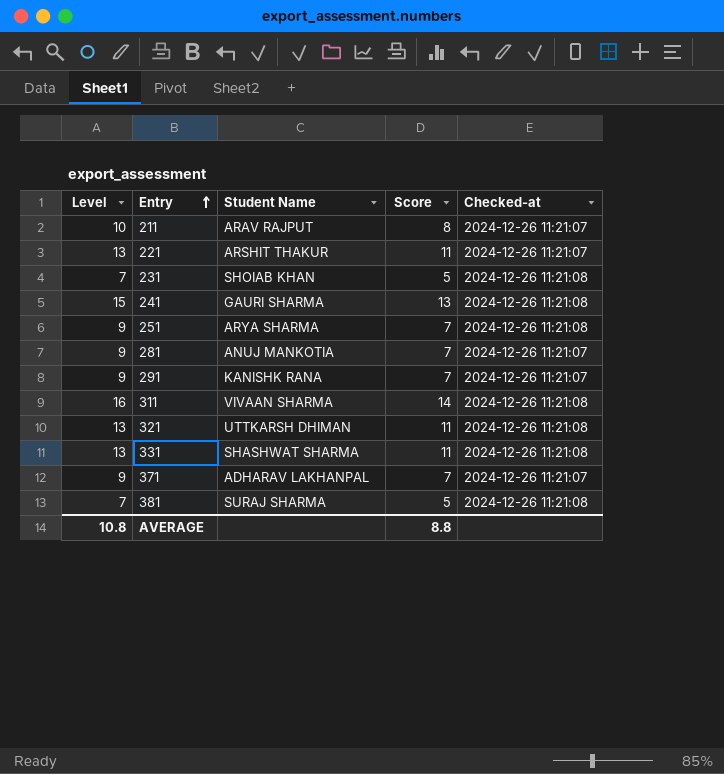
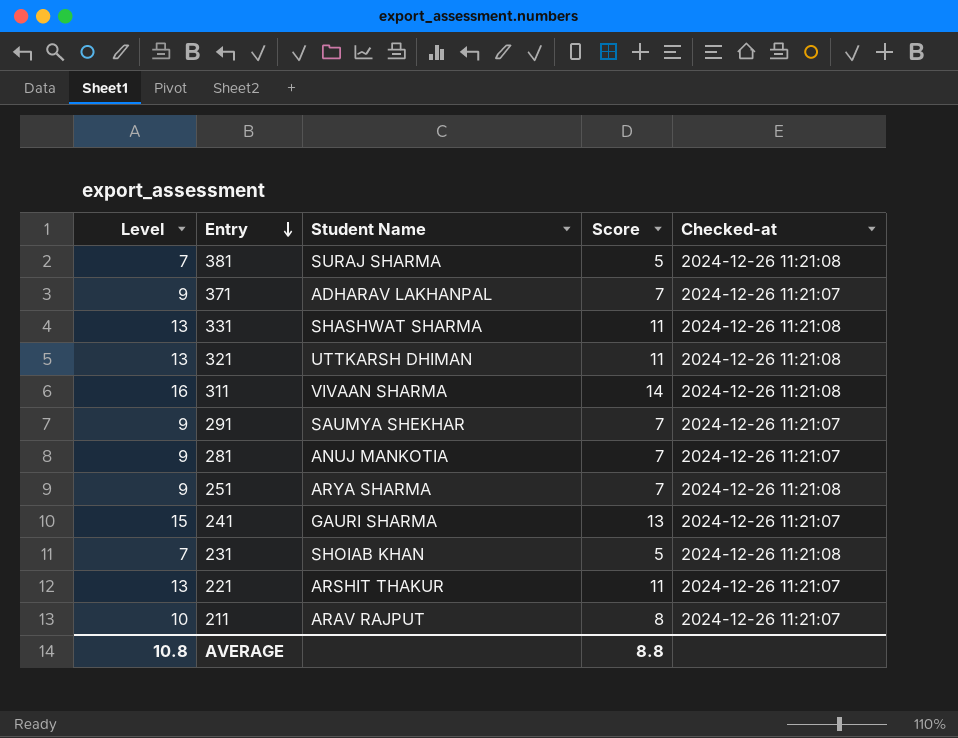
row order: Entry ascending -> Entry descending
291 | Student Name: KANISHK RANA -> SAUMYA SHEKHAR
241 | Checked-at: 2024-12-26 11:21:08 -> 2024-12-26 11:21:07

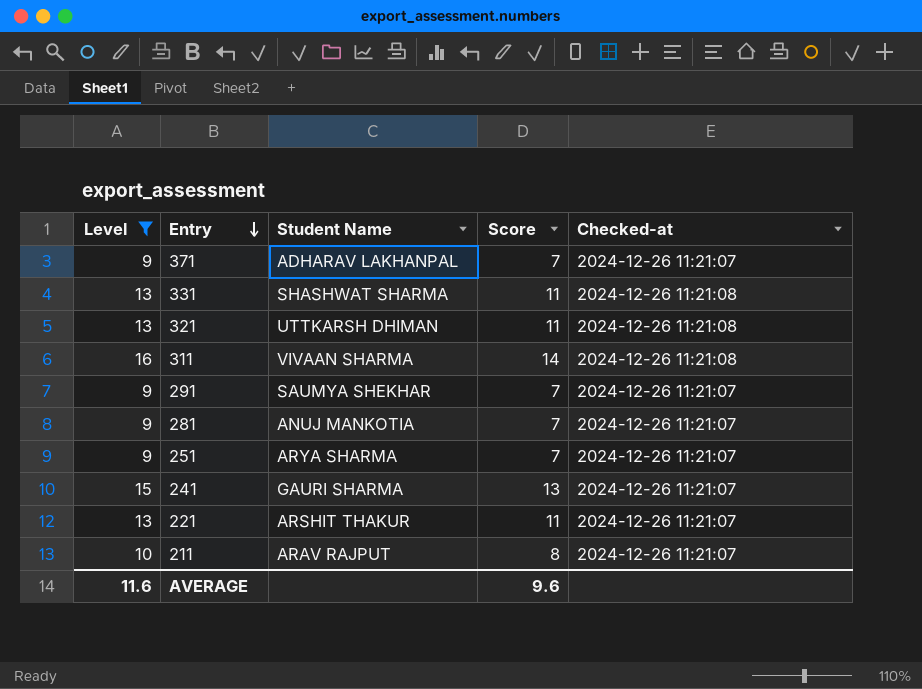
filter: none -> Level != 7
251 | Checked-at: 2024-12-26 11:21:08 -> 2024-12-26 11:21:07
AVERAGE | Level: 10.8 -> 11.6
AVERAGE | Score: 8.8 -> 9.6

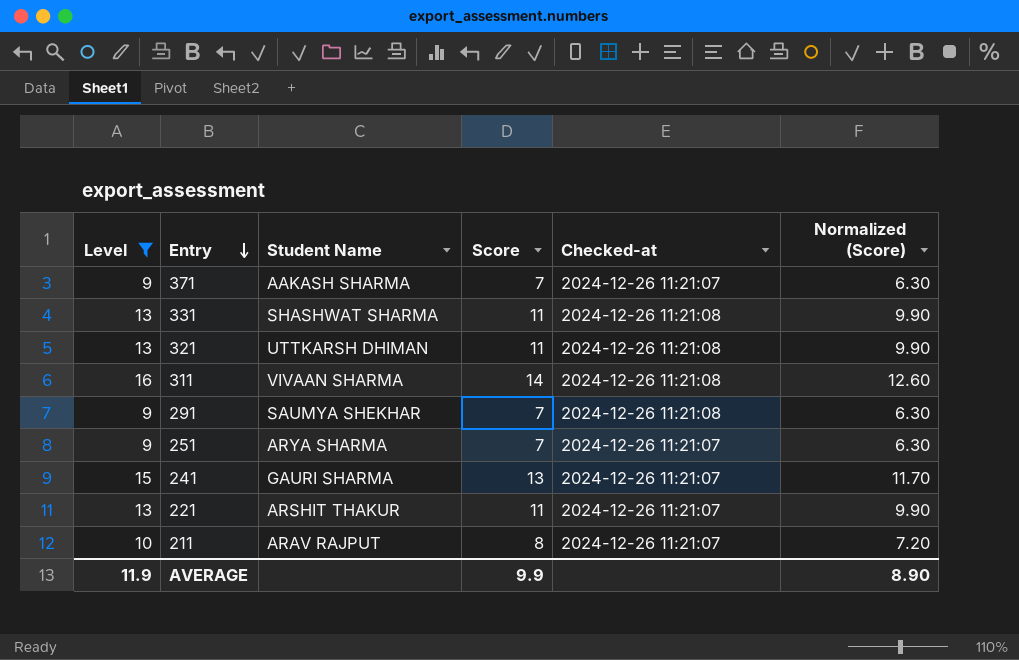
column Normalized (Score) | formula: none -> [Score] * 0.9
row 281: 9 | ANUJ MANKOTIA | 7 | 2024-12-26 11:21:07 -> none
371 | Student Name: ADHARAV LAKHANPAL -> AAKASH SHARMA
291 | Checked-at: 2024-12-26 11:21:07 -> 2024-12-26 11:21:08
AVERAGE | Level: 11.6 -> 11.9
AVERAGE | Score: 9.6 -> 9.9

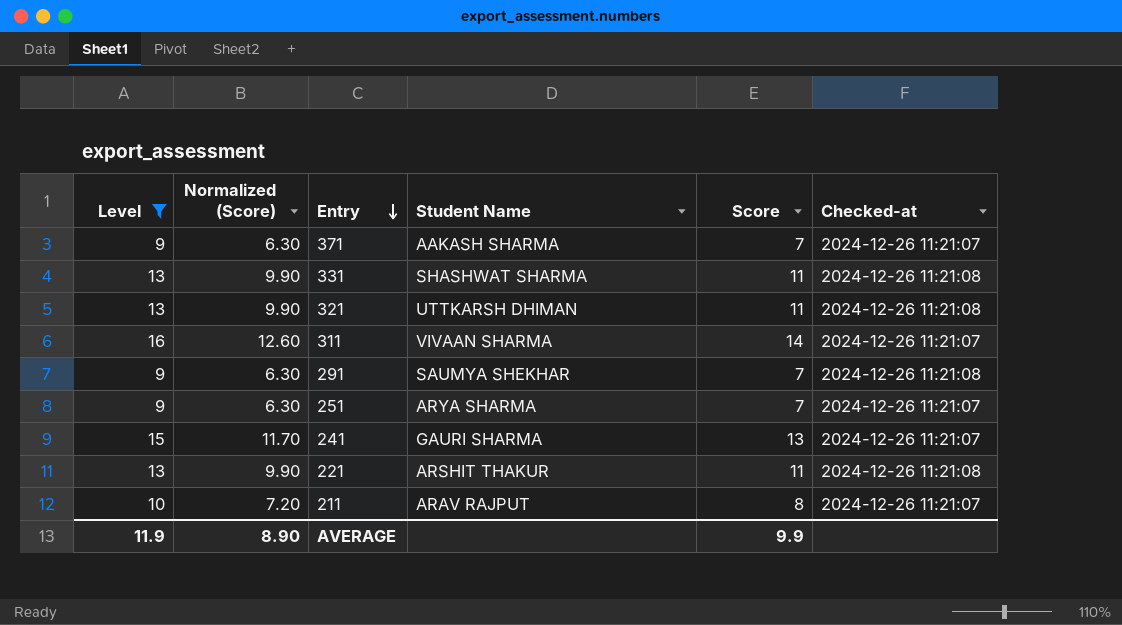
column Normalized (Score) | position: 6 -> 2
311 | Checked-at: 2024-12-26 11:21:08 -> 2024-12-26 11:21:07
221 | Checked-at: 2024-12-26 11:21:07 -> 2024-12-26 11:21:08

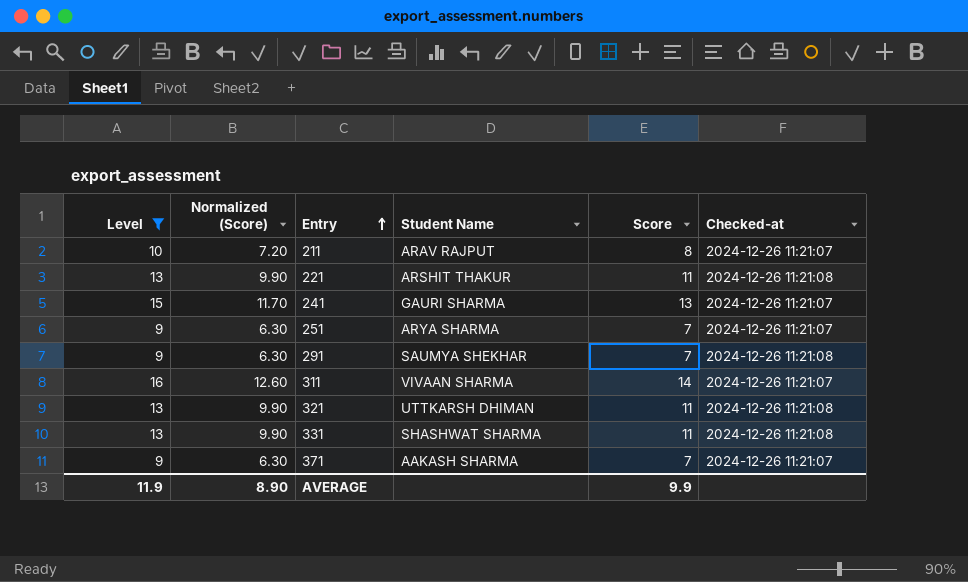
row order: Entry descending -> Entry ascending

